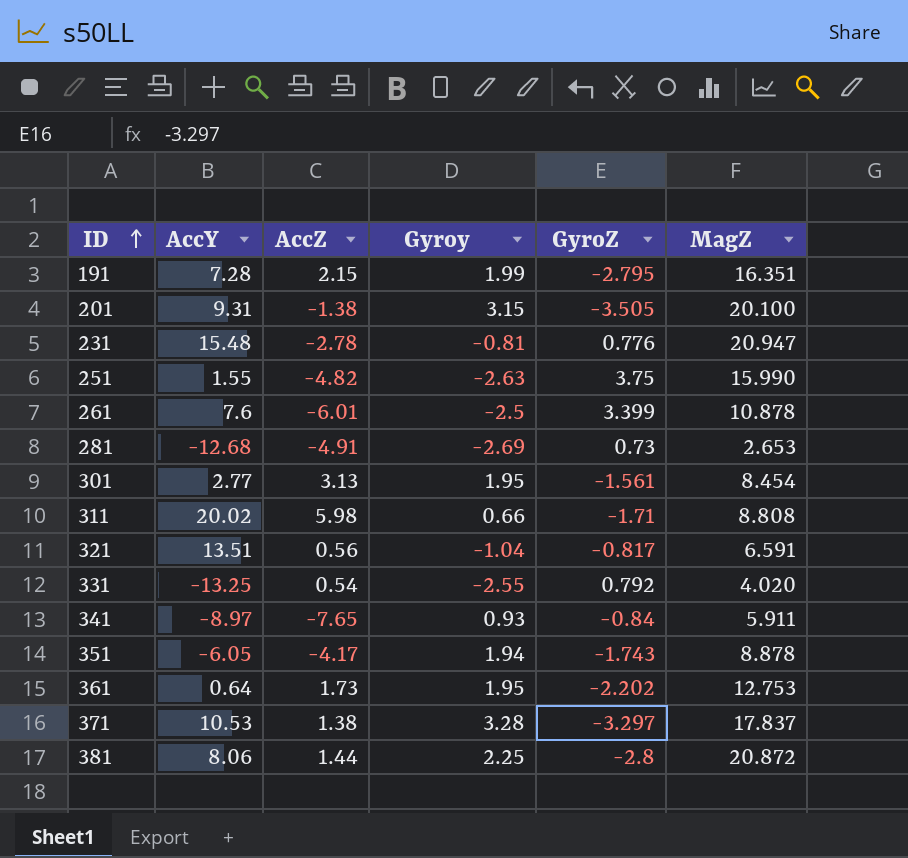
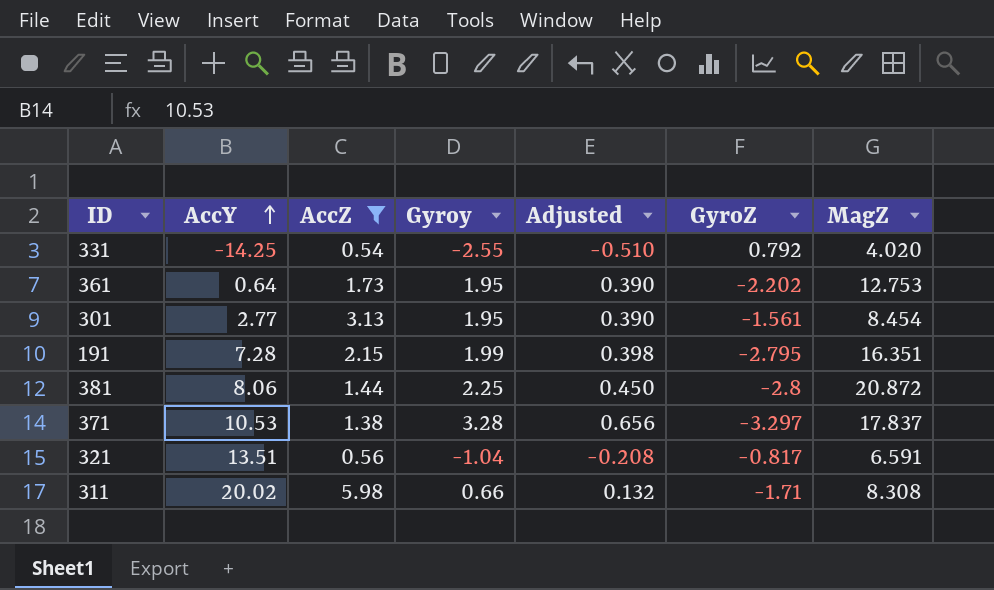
filter: none -> AccZ >= 0.54
row order: ID ascending -> AccY ascending
column Adjusted | formula: none -> [Gyroy] * 0.2
331 | AccY: -13.25 -> -14.25
311 | MagZ: 8.808 -> 8.308

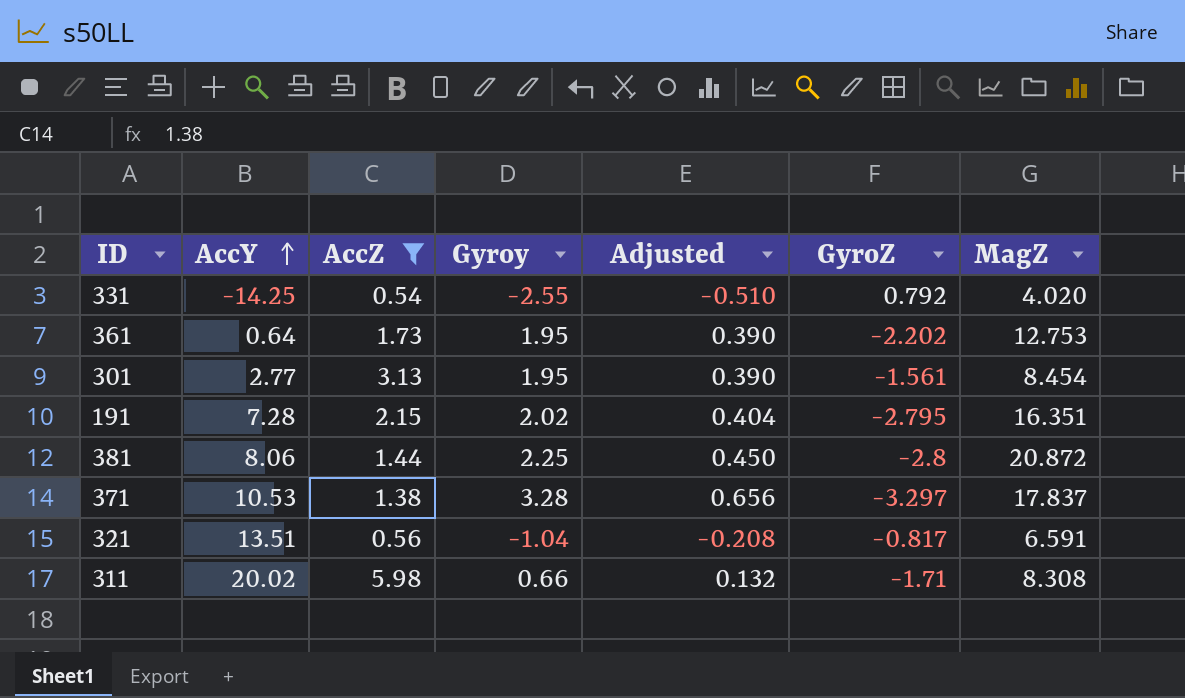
191 | Gyroy: 1.99 -> 2.02
191 | Adjusted: 0.398 -> 0.404

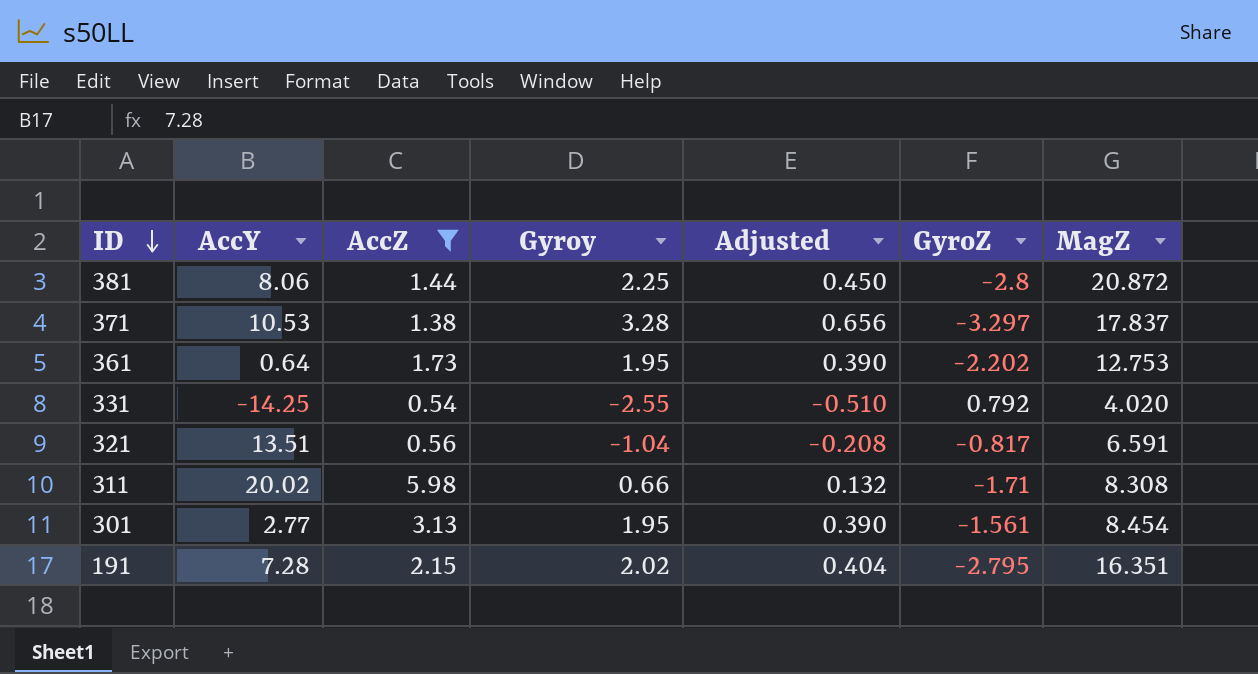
row order: AccY ascending -> ID descending

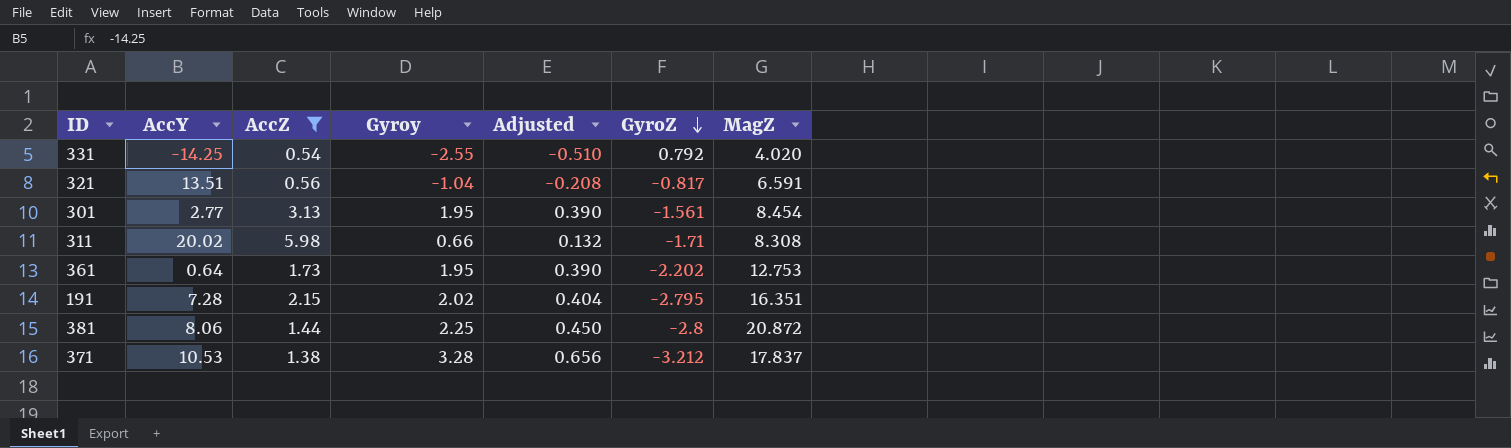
row order: ID descending -> GyroZ descending
371 | GyroZ: -3.297 -> -3.212

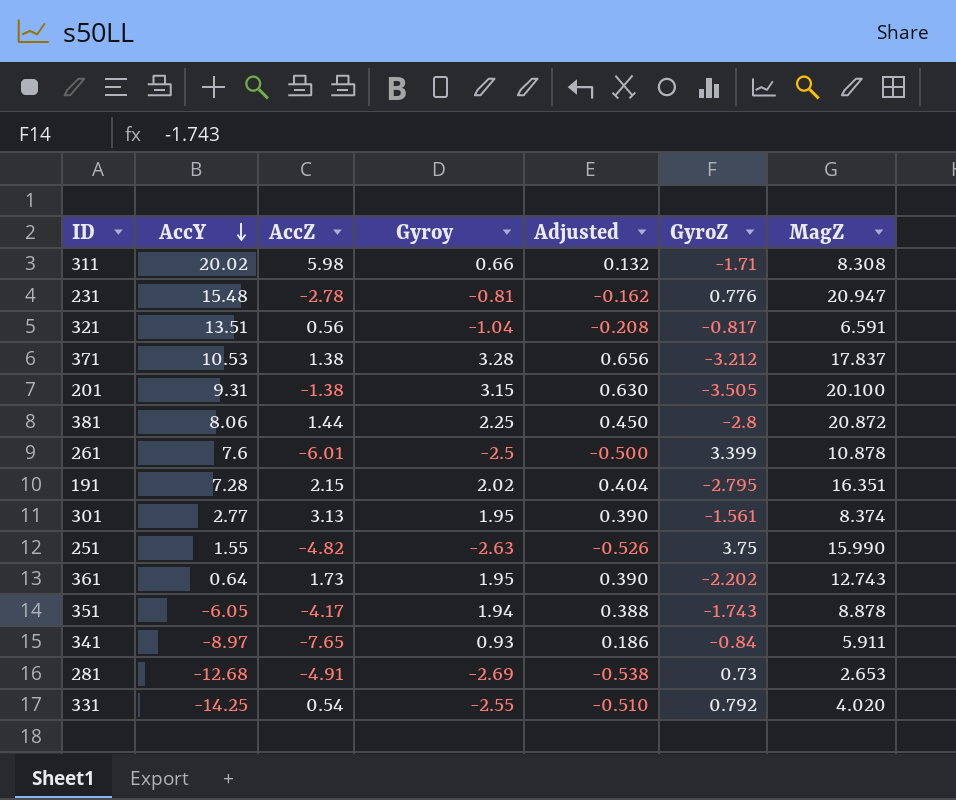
filter: AccZ >= 0.54 -> none
row order: GyroZ descending -> AccY descending
301 | MagZ: 8.454 -> 8.374
361 | MagZ: 12.753 -> 12.743

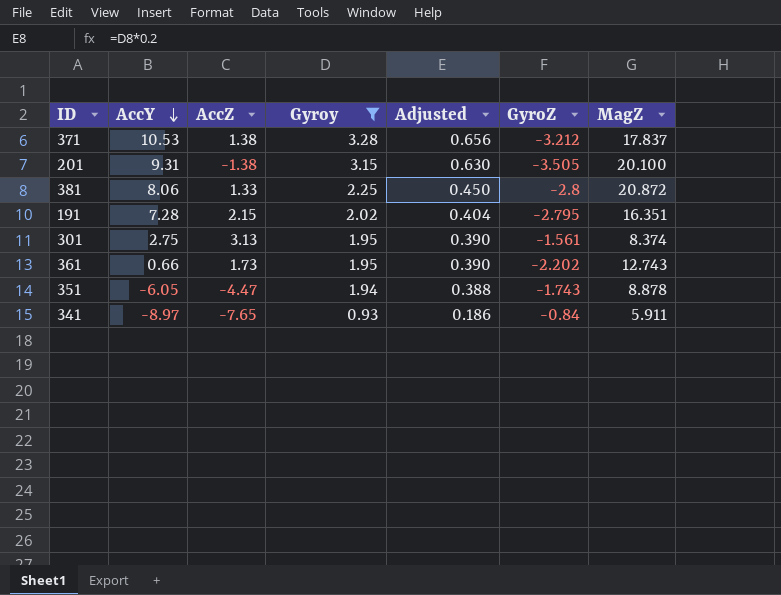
filter: none -> Gyroy >= 0.93
381 | AccZ: 1.44 -> 1.33
301 | AccY: 2.77 -> 2.75
361 | AccY: 0.64 -> 0.66
351 | AccZ: -4.17 -> -4.47

